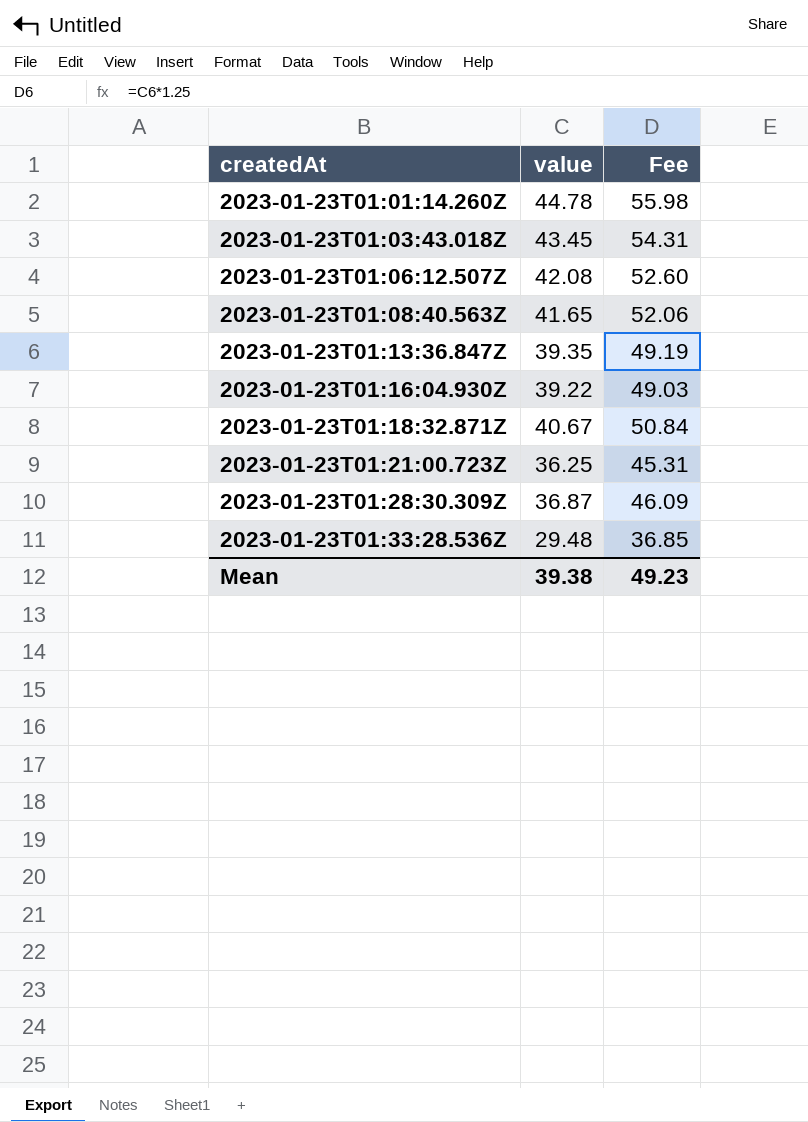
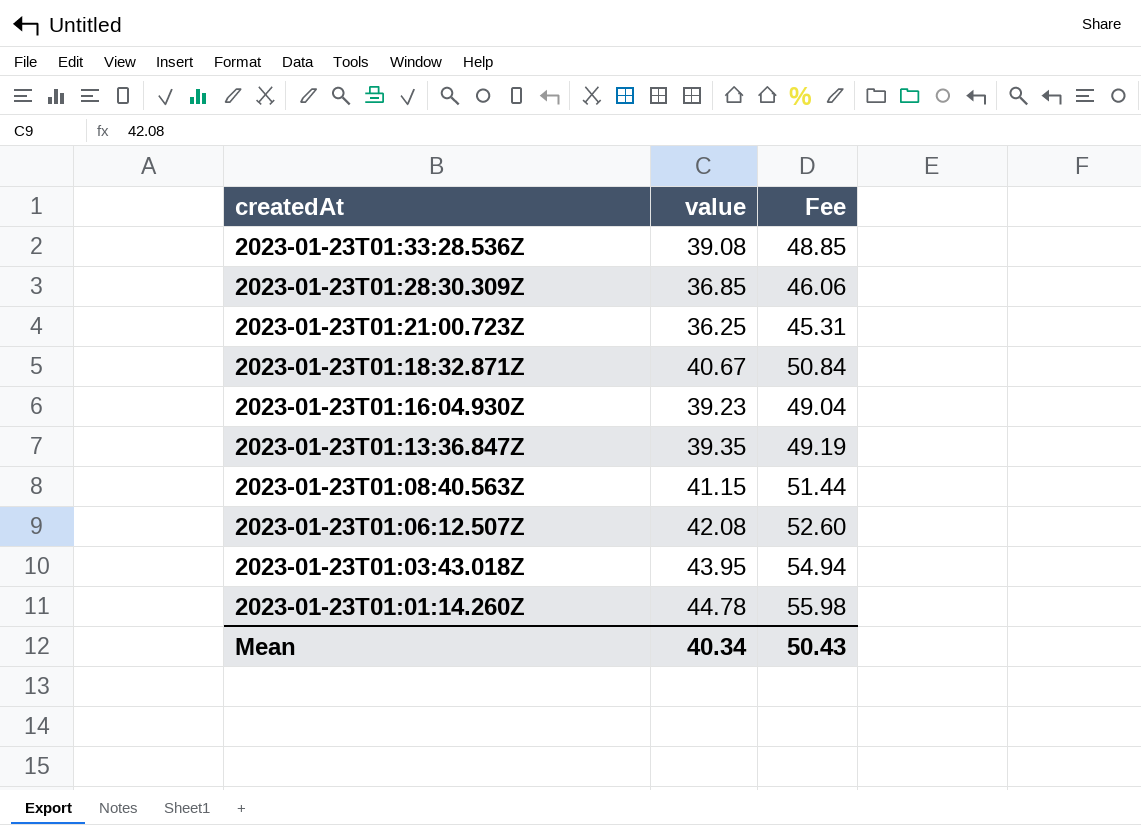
row order: createdAt ascending -> createdAt descending
2023-01-23T01:33:28.536Z | value: 29.48 -> 39.08
2023-01-23T01:33:28.536Z | Fee: 36.85 -> 48.85
2023-01-23T01:28:30.309Z | value: 36.87 -> 36.85
2023-01-23T01:28:30.309Z | Fee: 46.09 -> 46.06
2023-01-23T01:16:04.930Z | value: 39.22 -> 39.23
2023-01-23T01:16:04.930Z | Fee: 49.03 -> 49.04
2023-01-23T01:08:40.563Z | value: 41.65 -> 41.15
2023-01-23T01:08:40.563Z | Fee: 52.06 -> 51.44
2023-01-23T01:03:43.018Z | value: 43.45 -> 43.95
2023-01-23T01:03:43.018Z | Fee: 54.31 -> 54.94
Mean | value: 39.38 -> 40.34
Mean | Fee: 49.23 -> 50.43

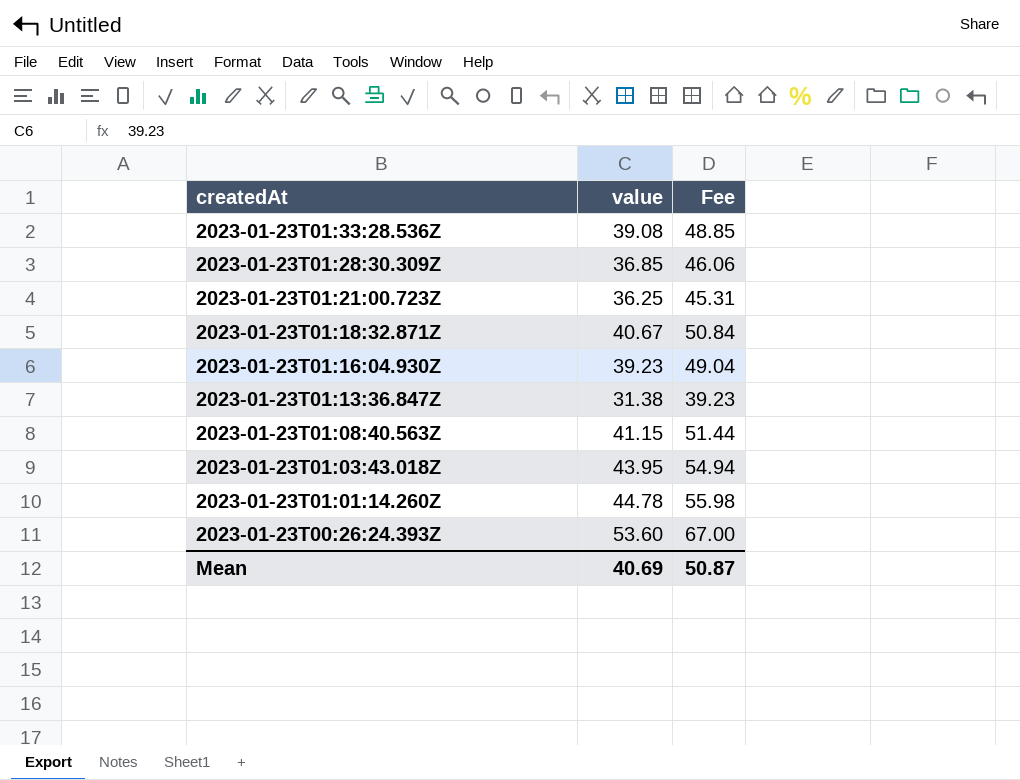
row 2023-01-23T01:06:12.507Z: 42.08 | 52.60 -> none
2023-01-23T01:13:36.847Z | value: 39.35 -> 31.38
2023-01-23T01:13:36.847Z | Fee: 49.19 -> 39.23
row 2023-01-23T00:26:24.393Z: none -> 53.60 | 67.00
Mean | value: 40.34 -> 40.69
Mean | Fee: 50.43 -> 50.87

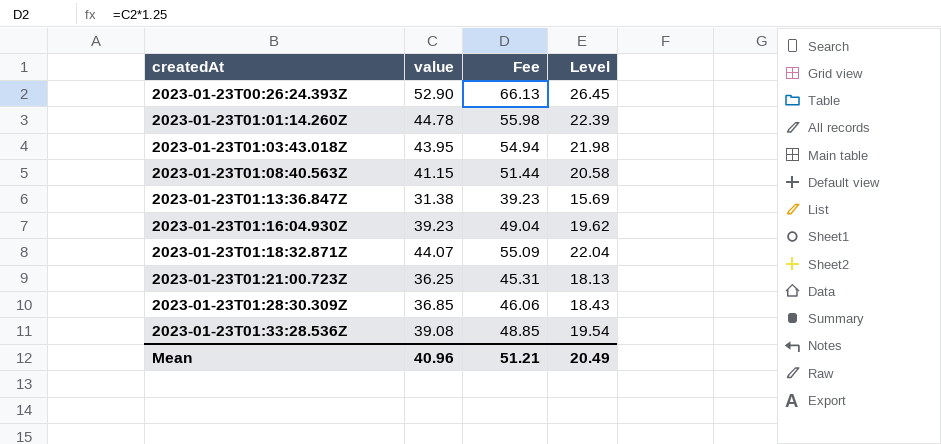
row order: createdAt descending -> createdAt ascending
column Level | formula: none -> [value] * 0.5
2023-01-23T00:26:24.393Z | value: 53.60 -> 52.90
2023-01-23T00:26:24.393Z | Fee: 67.00 -> 66.13
2023-01-23T01:18:32.871Z | value: 40.67 -> 44.07
2023-01-23T01:18:32.871Z | Fee: 50.84 -> 55.09
Mean | value: 40.69 -> 40.96
Mean | Fee: 50.87 -> 51.21

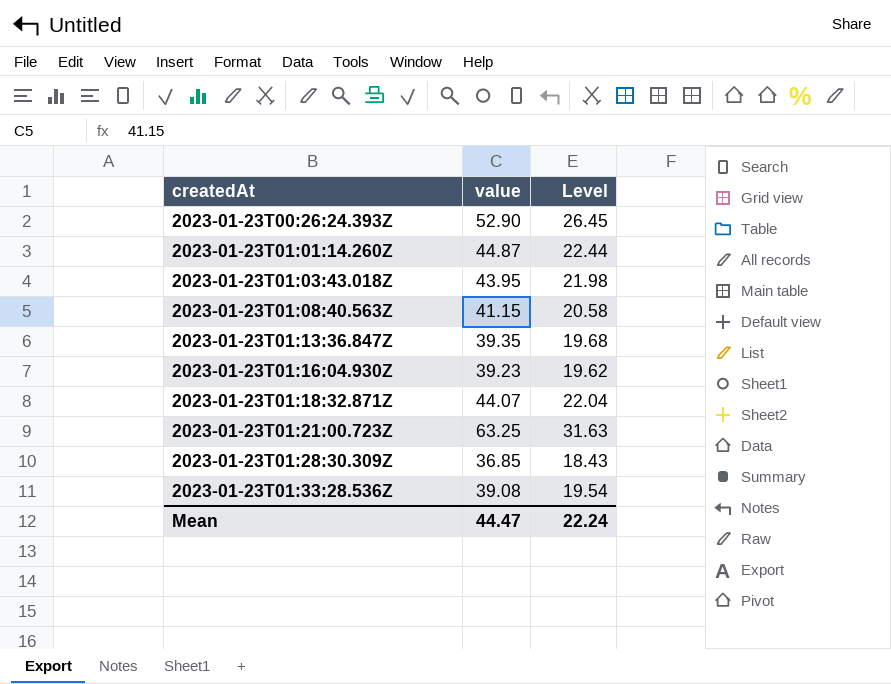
column Fee | formula: [value] * 1.25 -> none
2023-01-23T01:01:14.260Z | value: 44.78 -> 44.87
2023-01-23T01:01:14.260Z | Level: 22.39 -> 22.44
2023-01-23T01:13:36.847Z | value: 31.38 -> 39.35
2023-01-23T01:13:36.847Z | Level: 15.69 -> 19.68
2023-01-23T01:21:00.723Z | value: 36.25 -> 63.25
2023-01-23T01:21:00.723Z | Level: 18.13 -> 31.63
Mean | value: 40.96 -> 44.47
Mean | Level: 20.49 -> 22.24

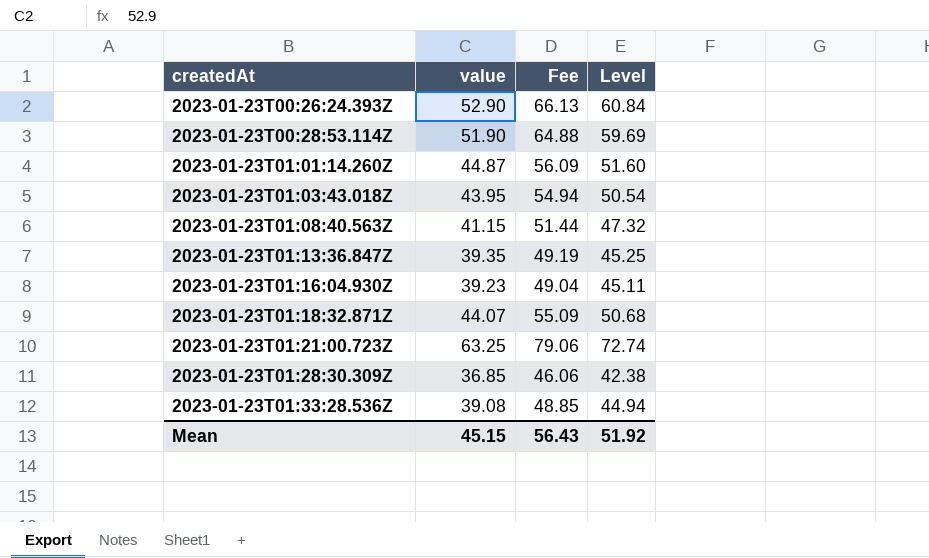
column Fee | formula: none -> [value] * 1.25
column Level | formula: [value] * 0.5 -> [value] * 1.15
row 2023-01-23T00:28:53.114Z: none -> 51.90 | 64.88 | 59.69
Mean | value: 44.47 -> 45.15
Mean | Level: 22.24 -> 51.92

